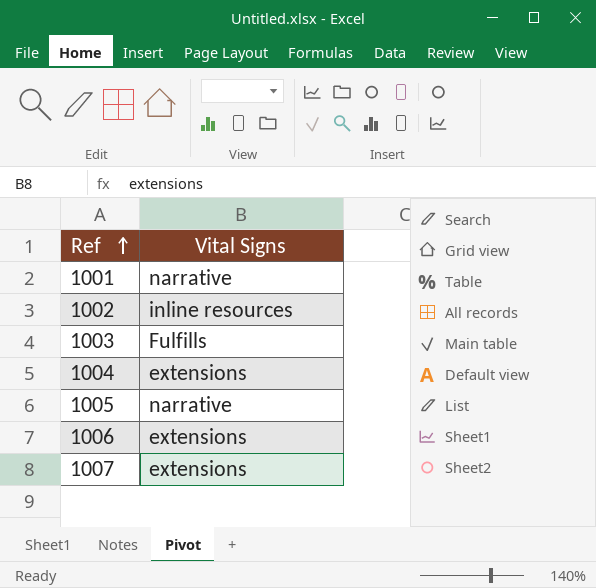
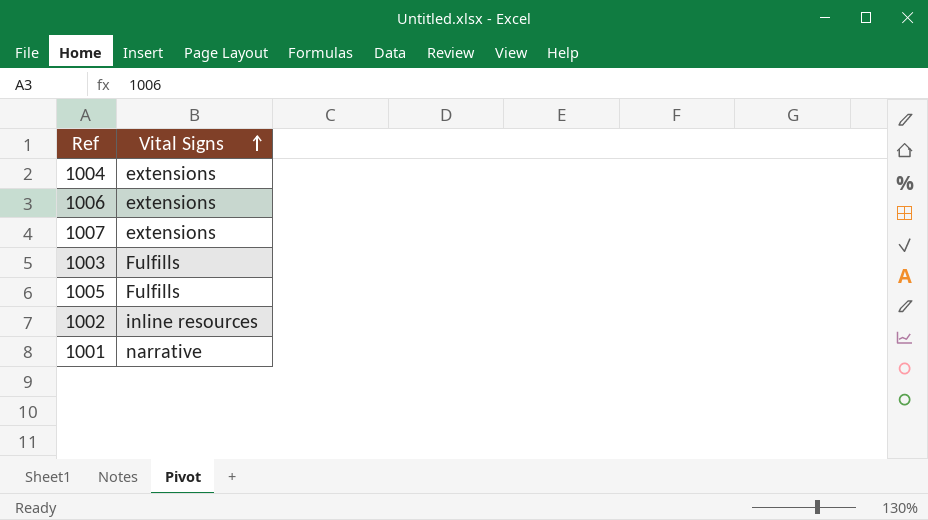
row order: Ref ascending -> Vital Signs ascending
1005 | Vital Signs: narrative -> Fulfills

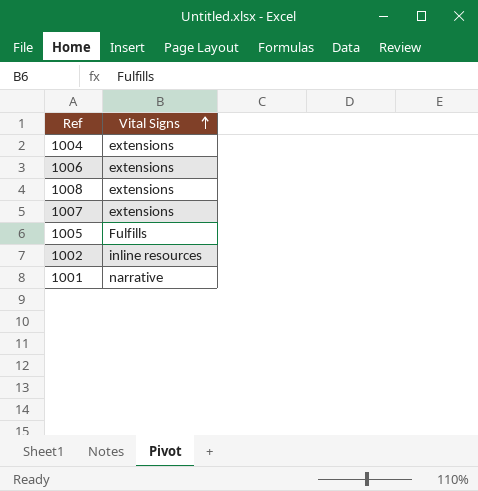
row 1003: Fulfills -> none
row 1008: none -> extensions

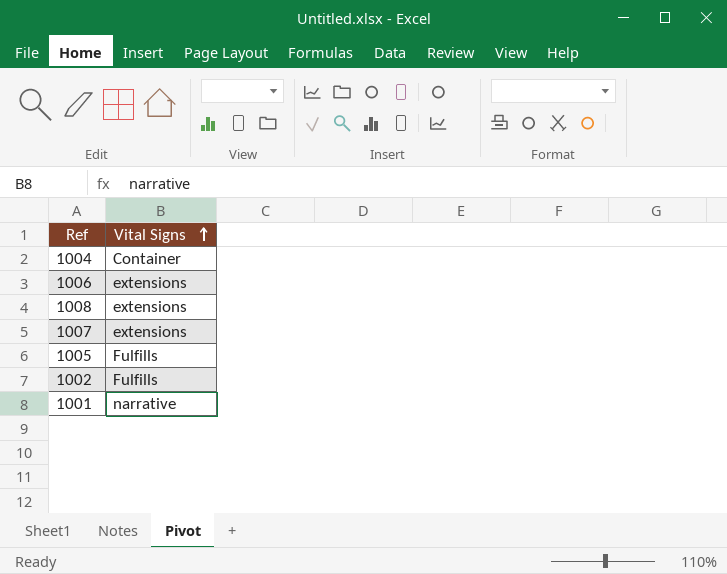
1004 | Vital Signs: extensions -> Container
1002 | Vital Signs: inline resources -> Fulfills

